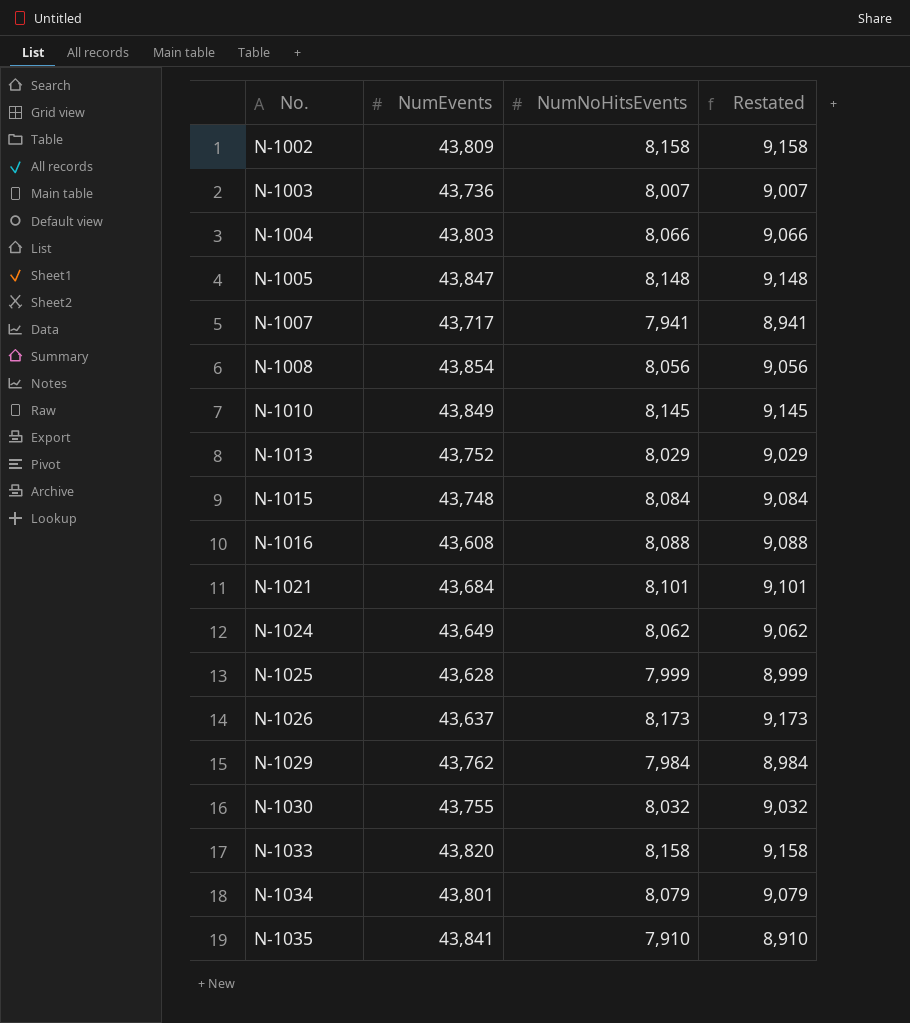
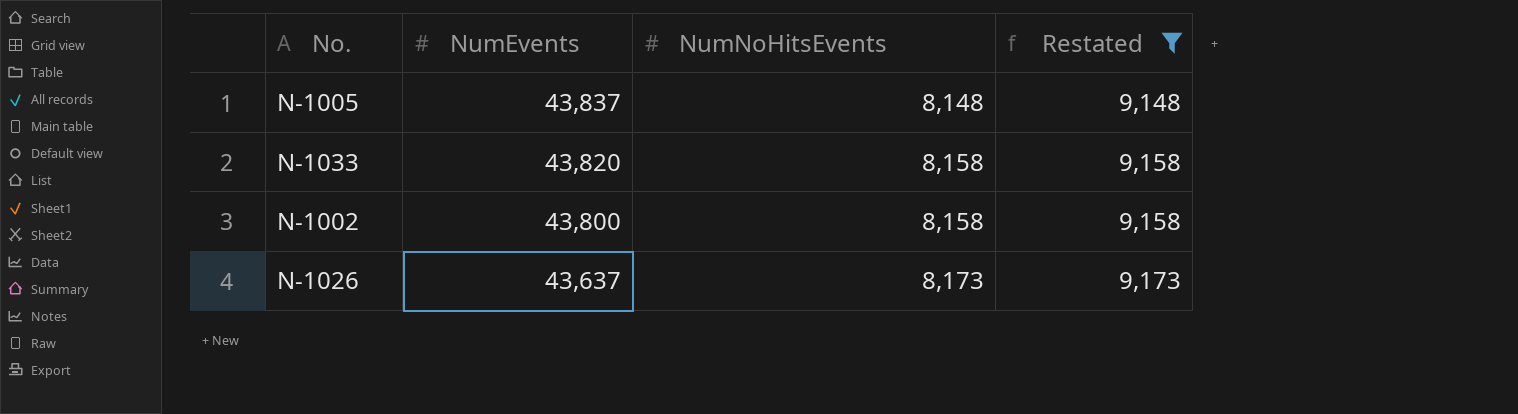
filter: none -> Restated >= 9,148
row order: No. ascending -> NumEvents descending
N-1005 | NumEvents: 43,847 -> 43,837
N-1002 | NumEvents: 43,809 -> 43,800

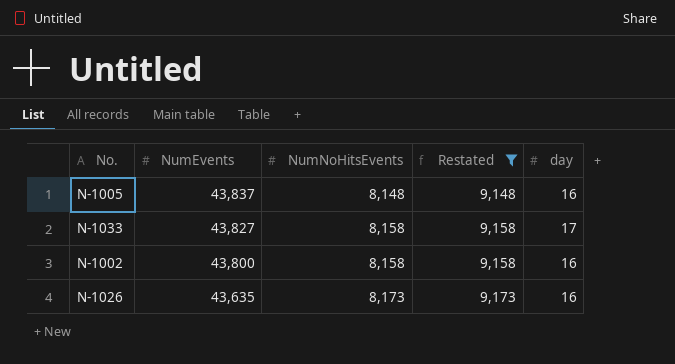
column day | position: none -> 5
N-1033 | NumEvents: 43,820 -> 43,827
N-1026 | NumEvents: 43,637 -> 43,635

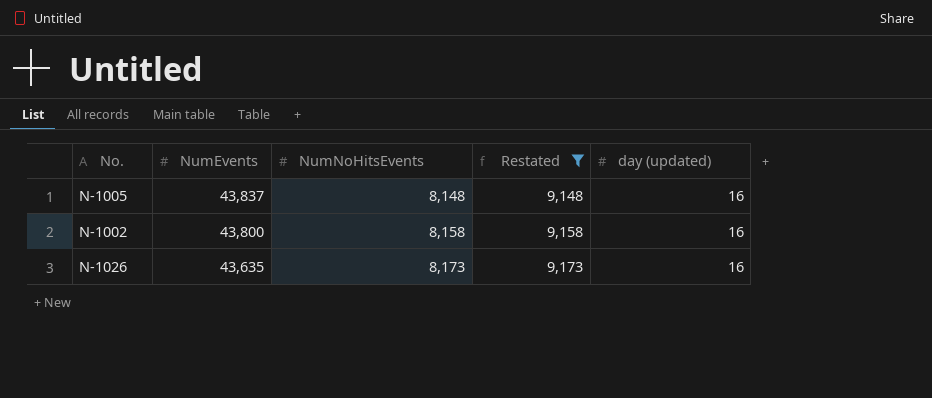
column name: day -> day (updated)
row N-1033: 43,827 | 8,158 | 9,158 | 17 -> none

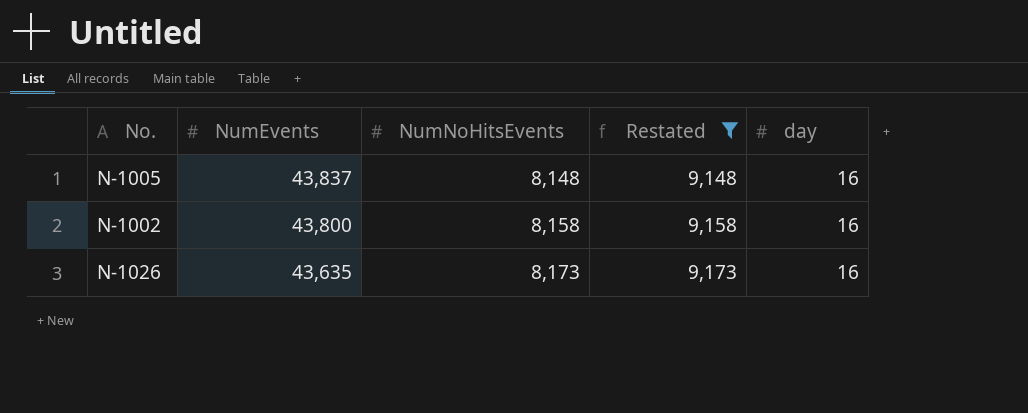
column name: day (updated) -> day

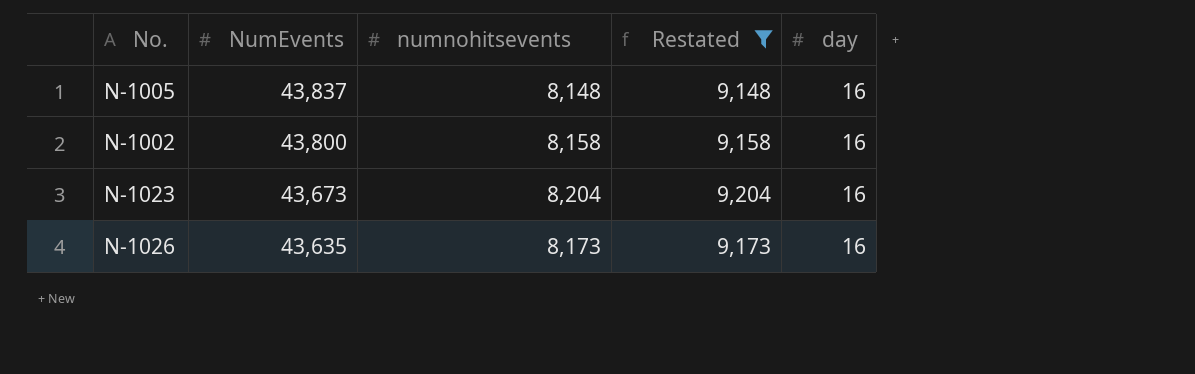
column name: NumNoHitsEvents -> numnohitsevents
row N-1023: none -> 43,673 | 8,204 | 9,204 | 16

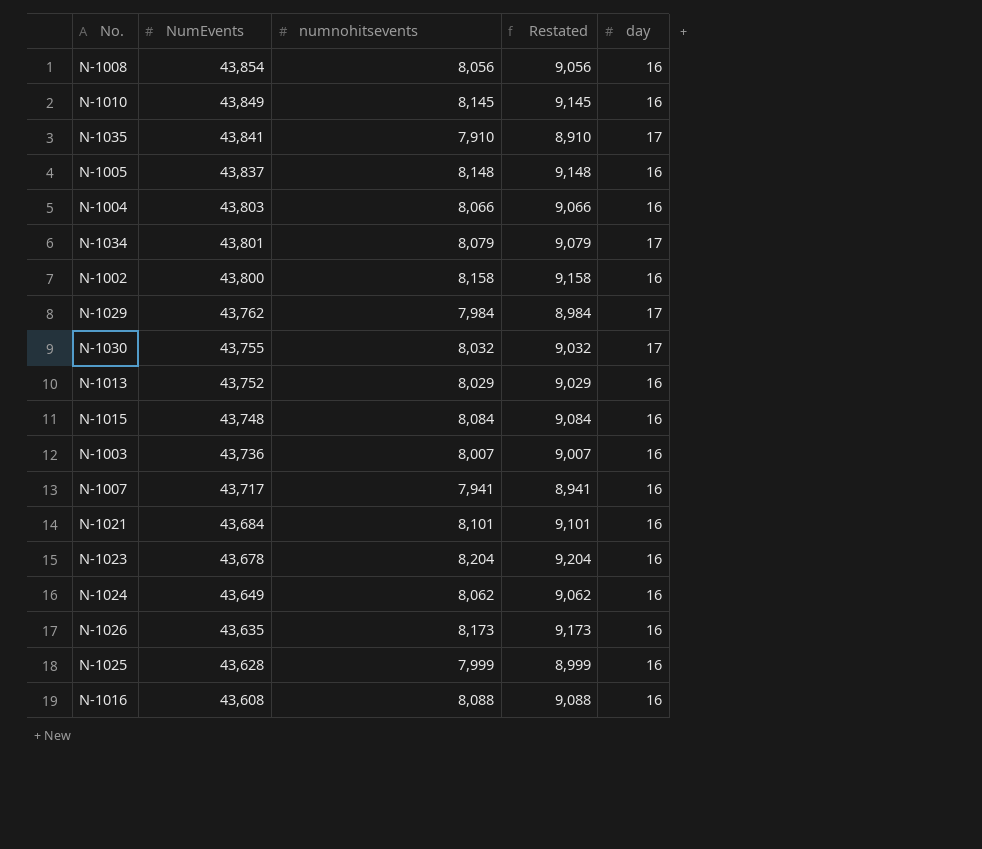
filter: Restated >= 9,148 -> none
N-1023 | NumEvents: 43,673 -> 43,678

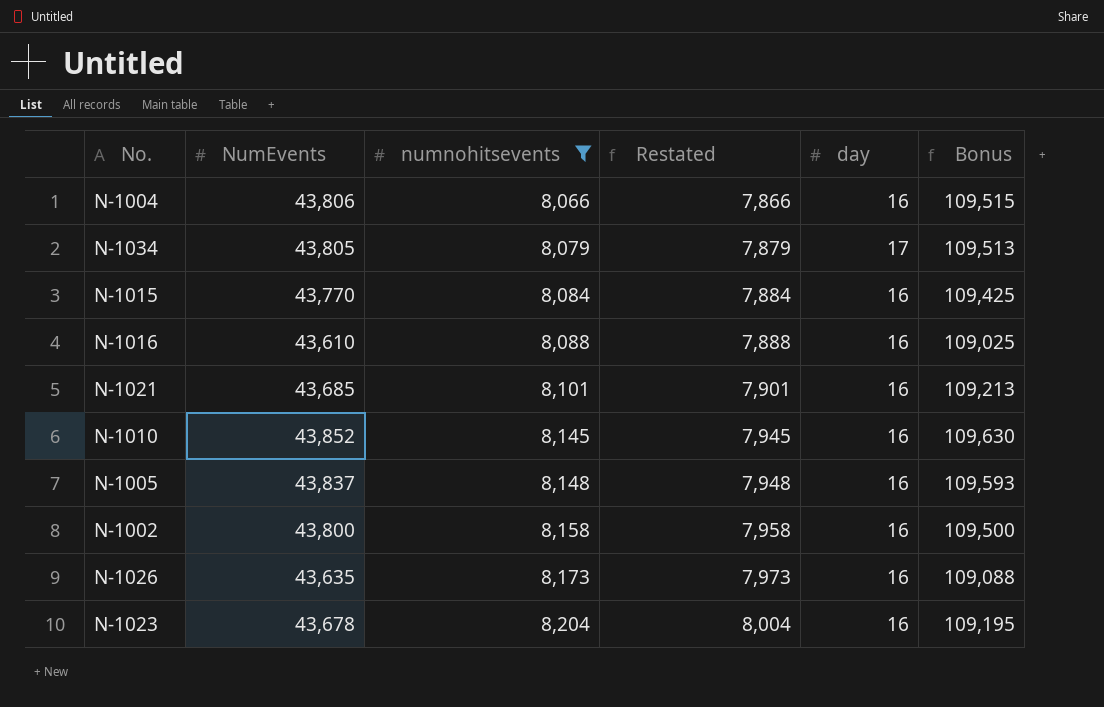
filter: none -> numnohitsevents >= 8,066
row order: NumEvents descending -> numnohitsevents ascending
column Restated | formula: [numnohitsevents] + 1000 -> [numnohitsevents] - 200
column Bonus | formula: none -> [NumEvents] * 2.5
N-1004 | NumEvents: 43,803 -> 43,806
N-1034 | NumEvents: 43,801 -> 43,805
N-1015 | NumEvents: 43,748 -> 43,770
N-1016 | NumEvents: 43,608 -> 43,610
N-1021 | NumEvents: 43,684 -> 43,685
N-1010 | NumEvents: 43,849 -> 43,852

